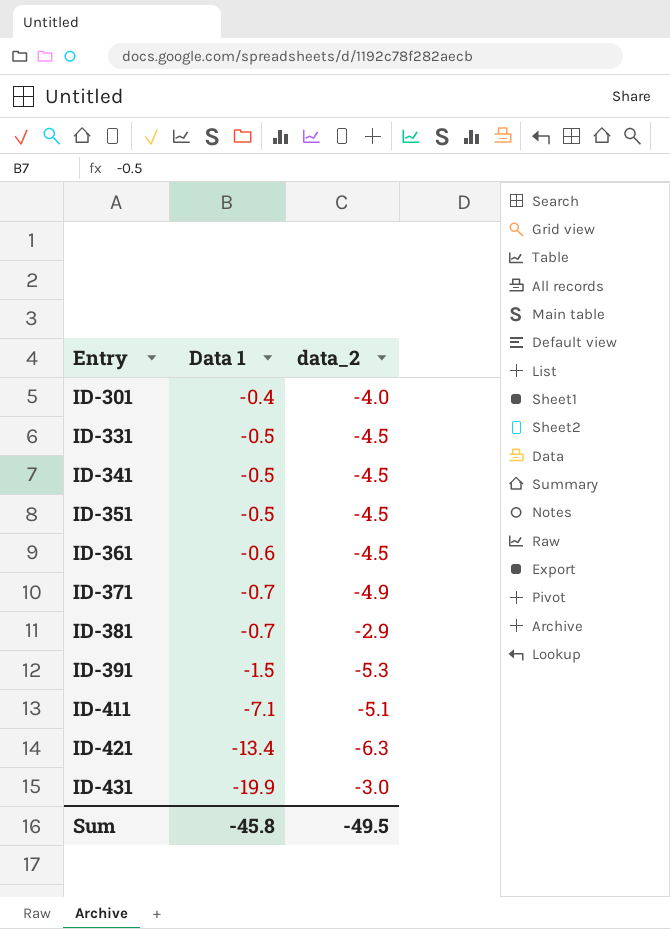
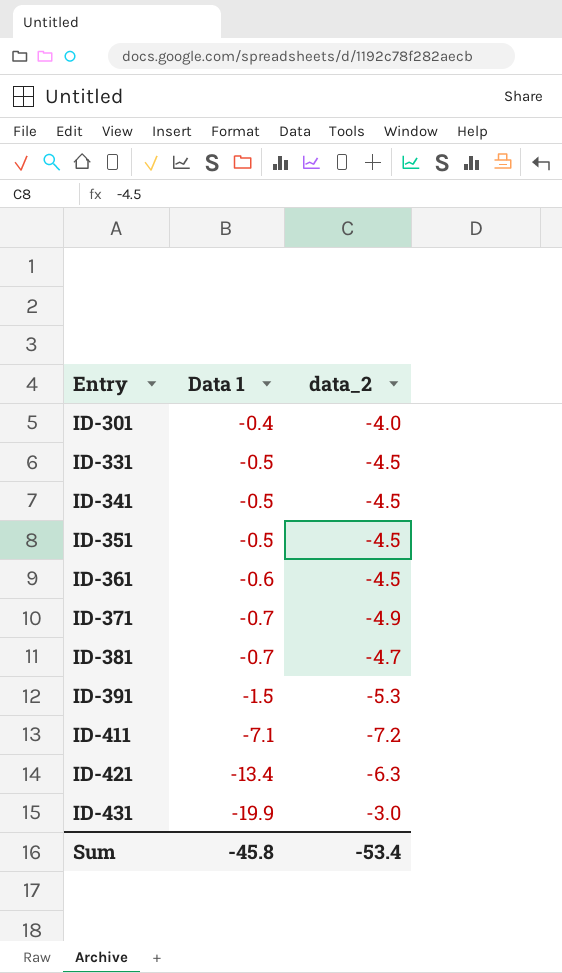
ID-381 | data_2: -2.9 -> -4.7
ID-411 | data_2: -5.1 -> -7.2
Sum | data_2: -49.5 -> -53.4

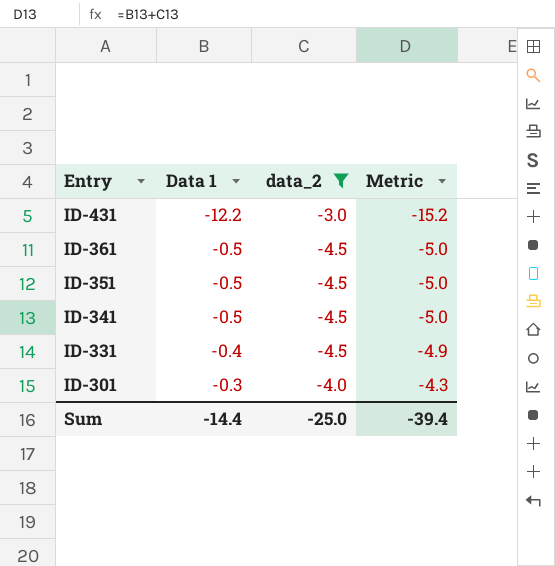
filter: none -> data_2 >= -4.5
row order: Entry ascending -> Entry descending
column Metric | formula: none -> [Data 1] + [data_2]
ID-431 | Data 1: -19.9 -> -12.2
ID-361 | Data 1: -0.6 -> -0.5
ID-331 | Data 1: -0.5 -> -0.4
ID-301 | Data 1: -0.4 -> -0.3
Sum | Data 1: -45.8 -> -14.4
Sum | data_2: -53.4 -> -25.0

